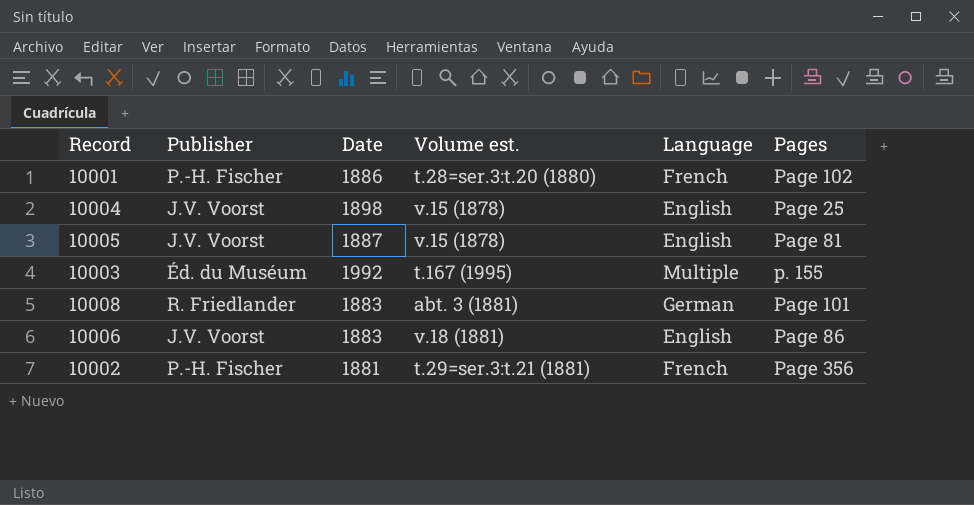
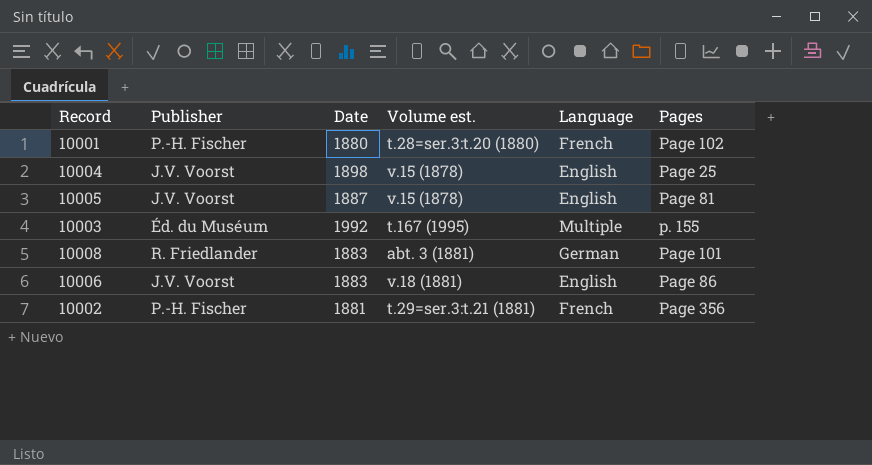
10001 | Date: 1886 -> 1880

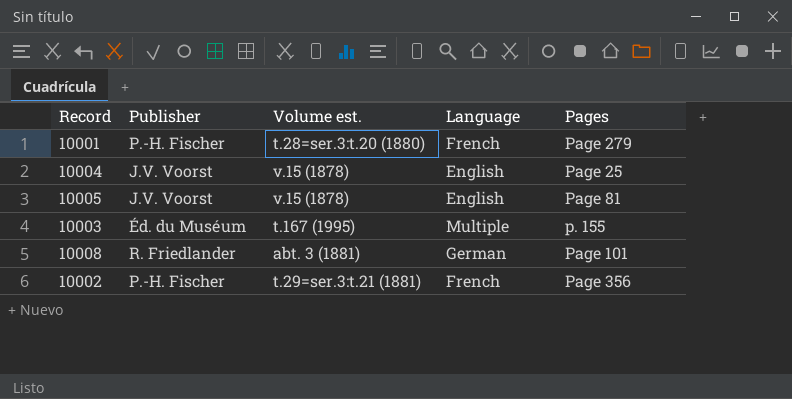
column Date | position: 3 -> none
row 10006: J.V. Voorst | 1883 | v.18 (1881) | English | Page 86 -> none
10001 | Pages: Page 102 -> Page 279

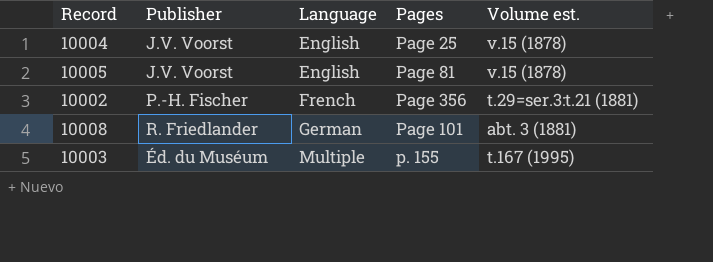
row order: none -> Language ascending
column Volume est. | position: 3 -> 5
row 10001: P.-H. Fischer | t.28=ser.3:t.20 (1880) | French | Page 279 -> none

